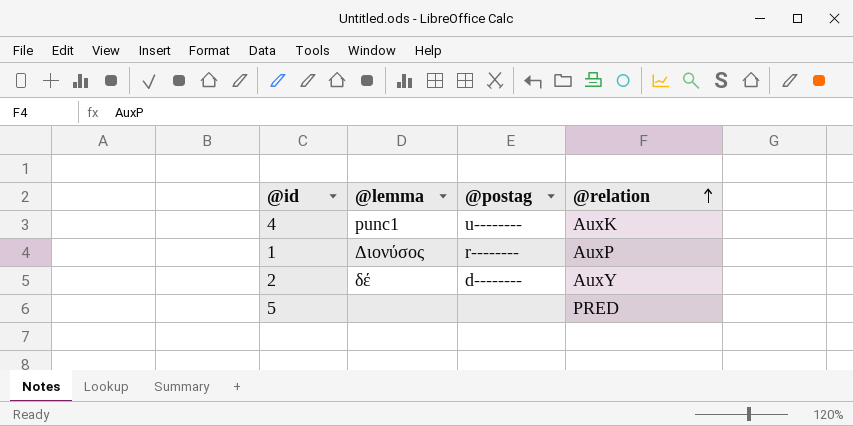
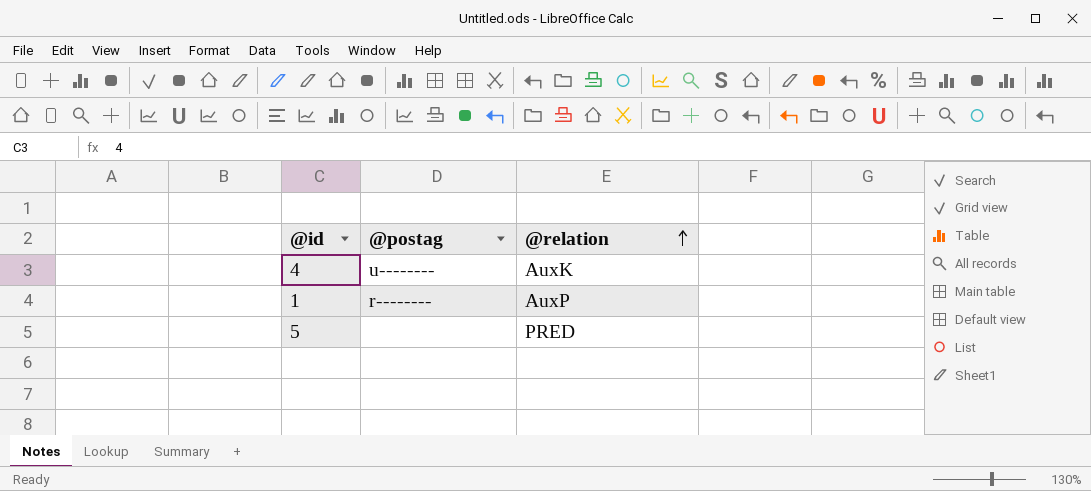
column @lemma | position: 2 -> none
row 2: δέ | d-------- | AuxY -> none

